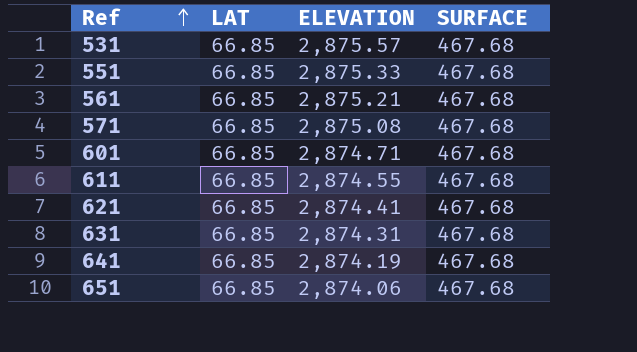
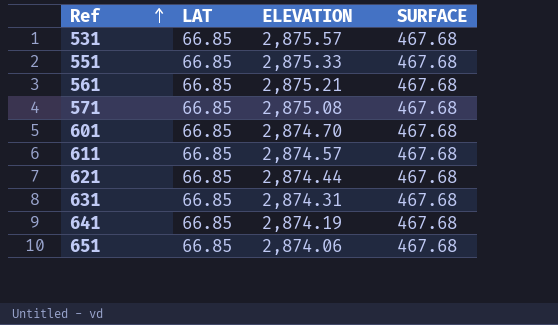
601 | ELEVATION: 2,874.71 -> 2,874.70
611 | ELEVATION: 2,874.55 -> 2,874.57
621 | ELEVATION: 2,874.41 -> 2,874.44

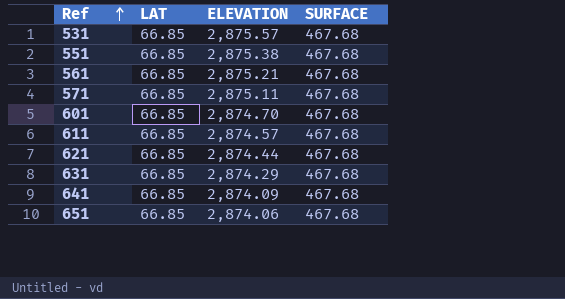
551 | ELEVATION: 2,875.33 -> 2,875.38
571 | ELEVATION: 2,875.08 -> 2,875.11
631 | ELEVATION: 2,874.31 -> 2,874.29
641 | ELEVATION: 2,874.19 -> 2,874.09

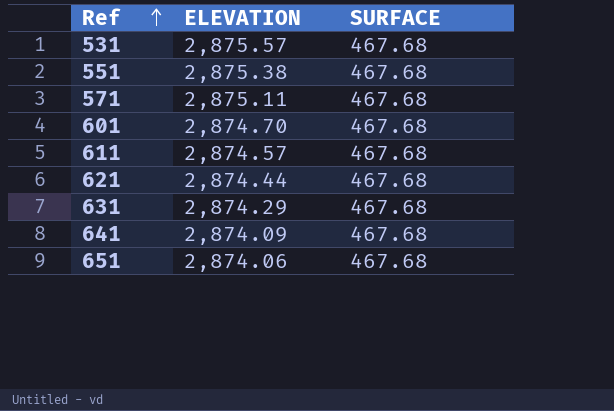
column LAT | position: 2 -> none
row 561: 66.85 | 2,875.21 | 467.68 -> none

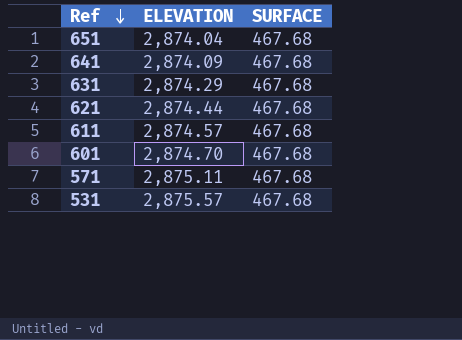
row order: Ref ascending -> Ref descending
row 551: 2,875.38 | 467.68 -> none
651 | ELEVATION: 2,874.06 -> 2,874.04

